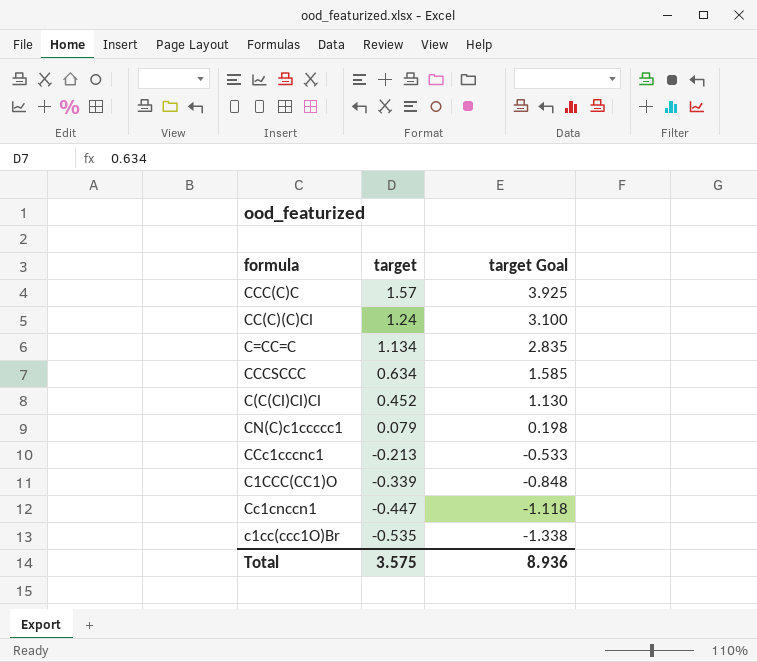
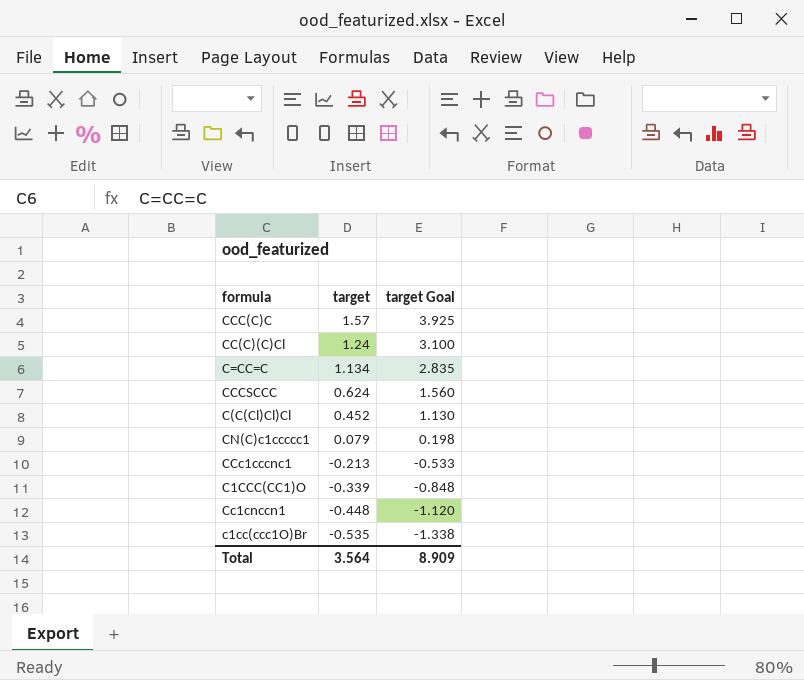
CCCSCCC | target: 0.634 -> 0.624
CCCSCCC | target Goal: 1.585 -> 1.560
Cc1cnccn1 | target: -0.447 -> -0.448
Cc1cnccn1 | target Goal: -1.118 -> -1.120
Total | target: 3.575 -> 3.564
Total | target Goal: 8.936 -> 8.909

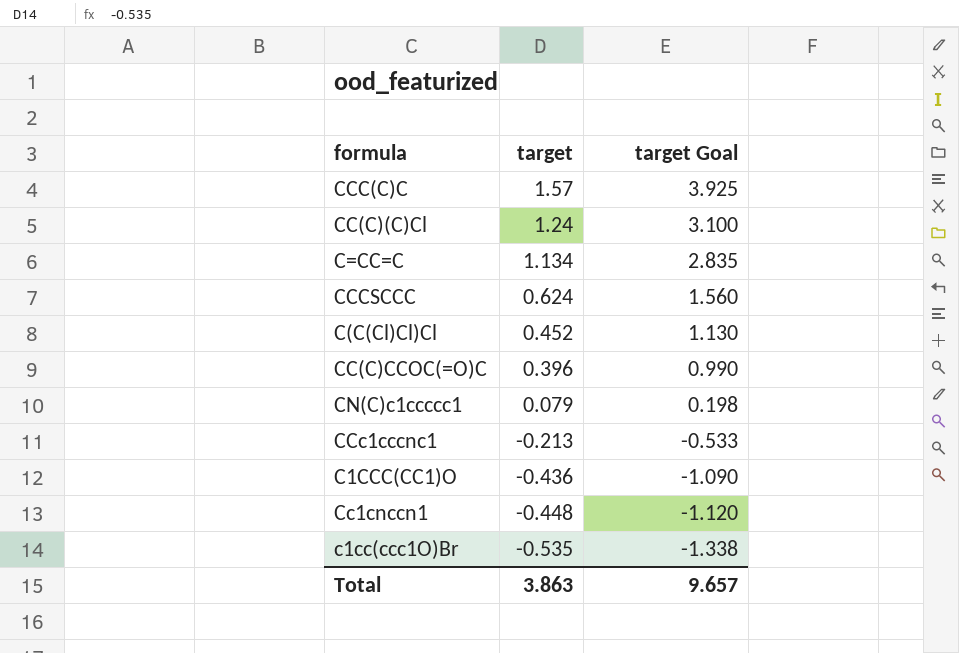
row CC(C)CCOC(=O)C: none -> 0.396 | 0.990
C1CCC(CC1)O | target: -0.339 -> -0.436
C1CCC(CC1)O | target Goal: -0.848 -> -1.090
Total | target: 3.564 -> 3.863
Total | target Goal: 8.909 -> 9.657

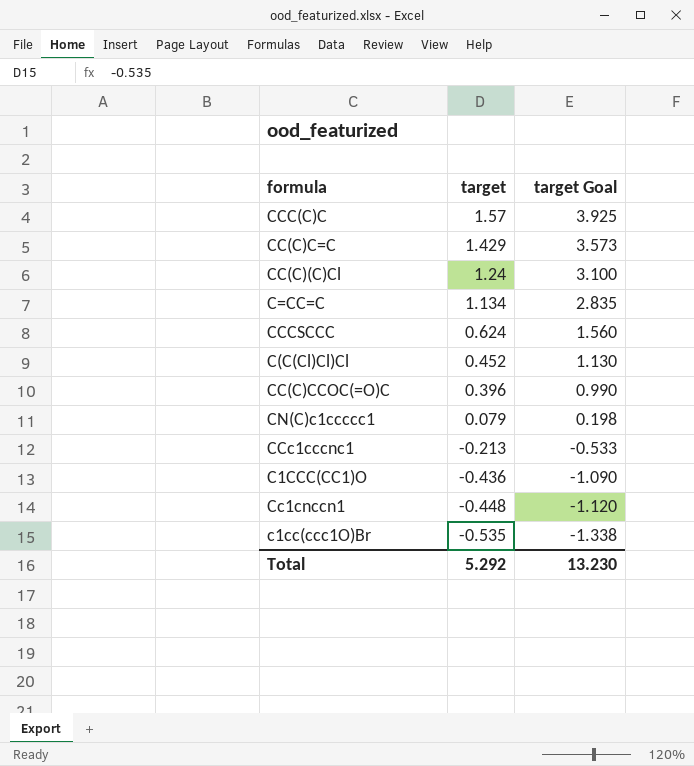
row CC(C)C=C: none -> 1.429 | 3.573
Total | target: 3.863 -> 5.292
Total | target Goal: 9.657 -> 13.230

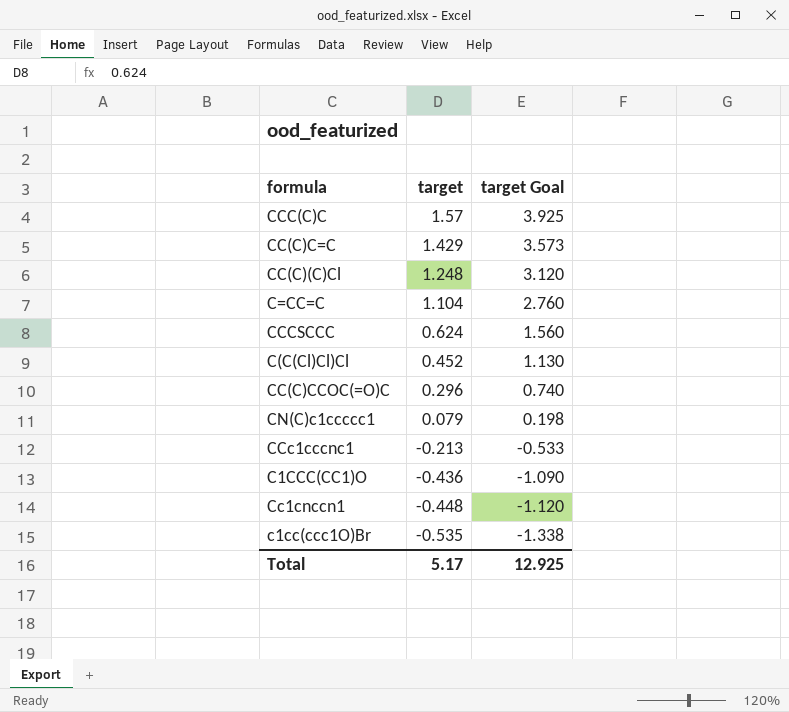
CC(C)(C)Cl | target: 1.24 -> 1.248
CC(C)(C)Cl | target Goal: 3.100 -> 3.120
C=CC=C | target: 1.134 -> 1.104
C=CC=C | target Goal: 2.835 -> 2.760
CC(C)CCOC(=O)C | target: 0.396 -> 0.296
CC(C)CCOC(=O)C | target Goal: 0.990 -> 0.740
Total | target: 5.292 -> 5.17
Total | target Goal: 13.230 -> 12.925

